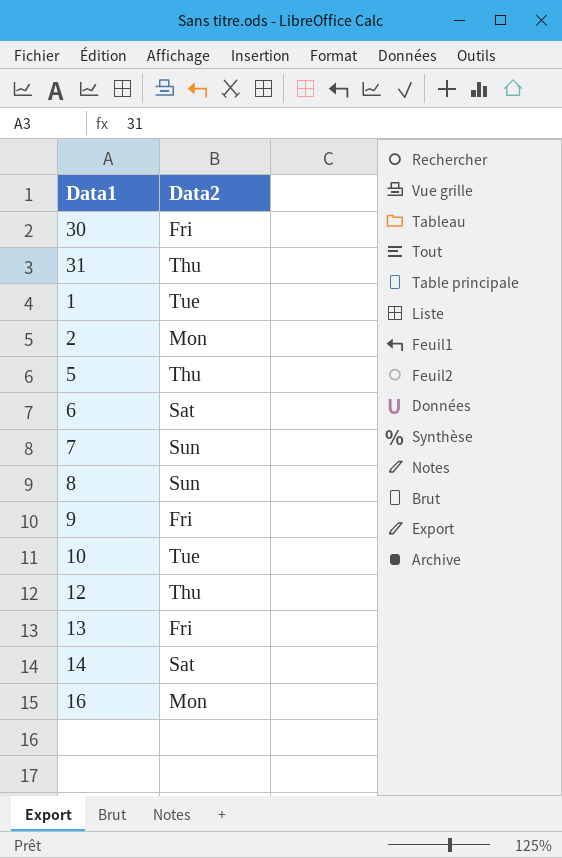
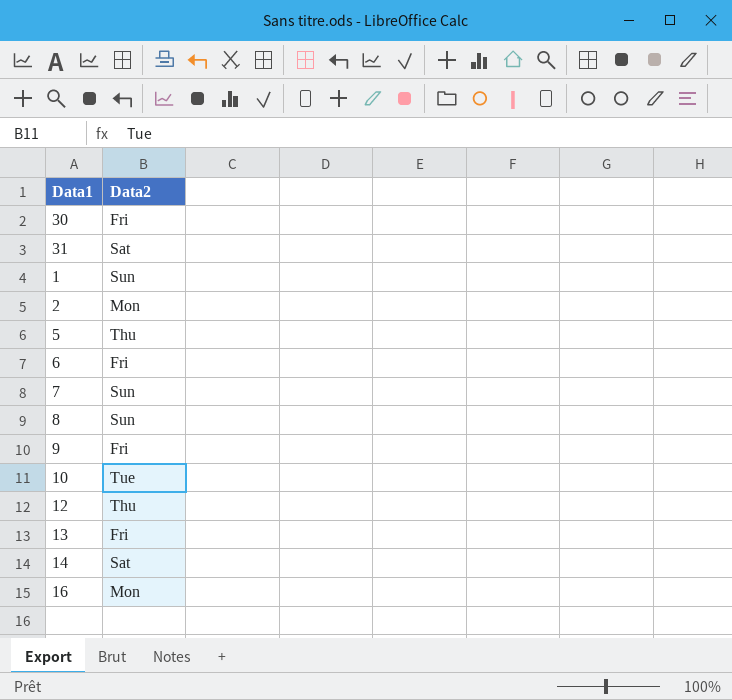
31 | Data2: Thu -> Sat
1 | Data2: Tue -> Sun
6 | Data2: Sat -> Fri

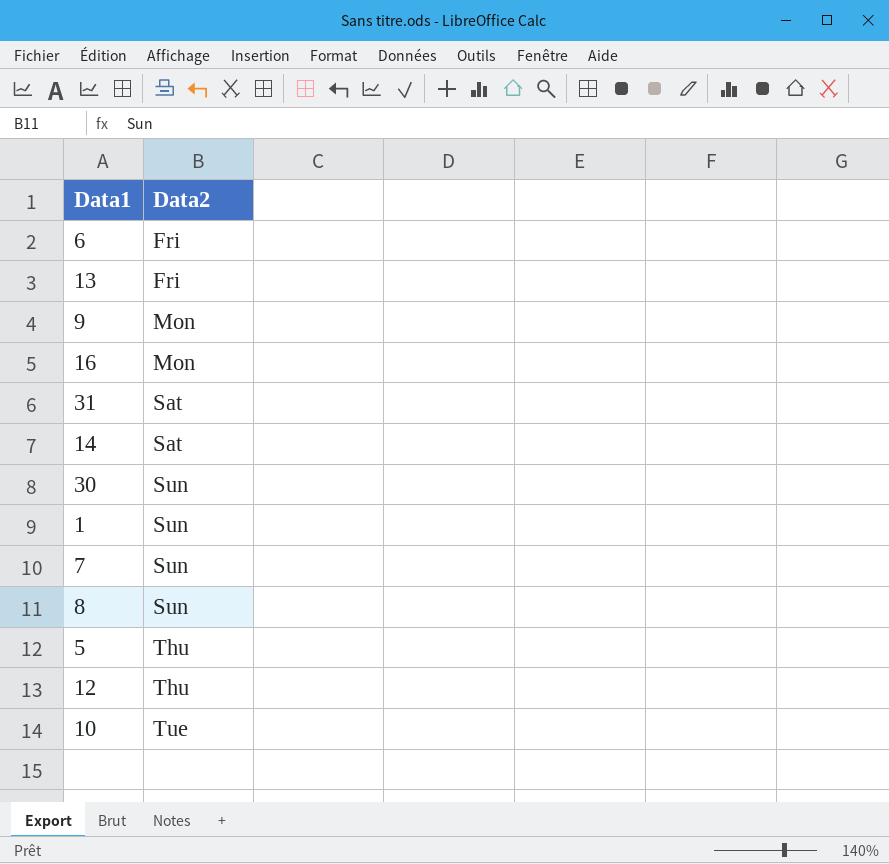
row order: none -> Data2 ascending
row 2: Mon -> none
9 | Data2: Fri -> Mon
30 | Data2: Fri -> Sun

